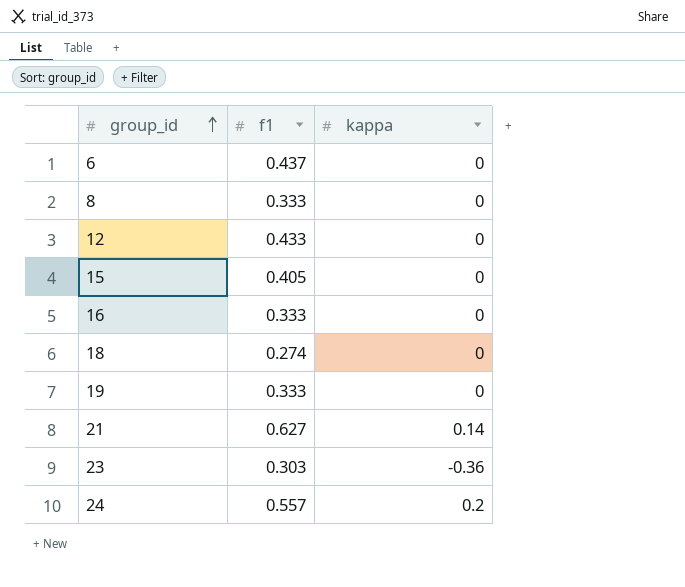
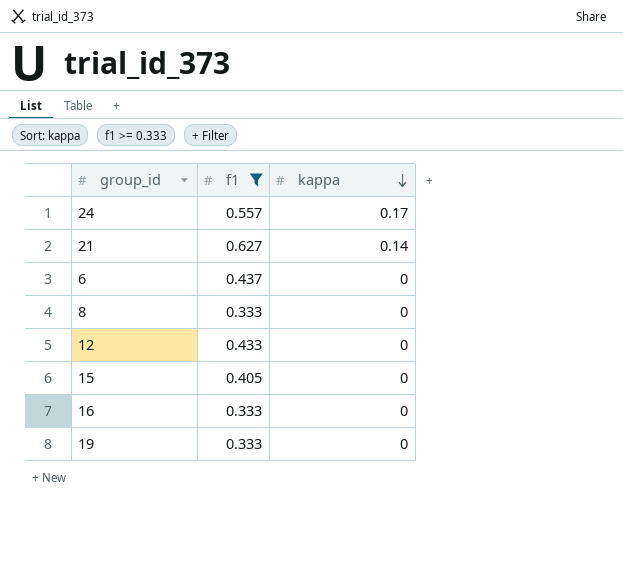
filter: none -> f1 >= 0.333
row order: group_id ascending -> kappa descending
24 | kappa: 0.2 -> 0.17

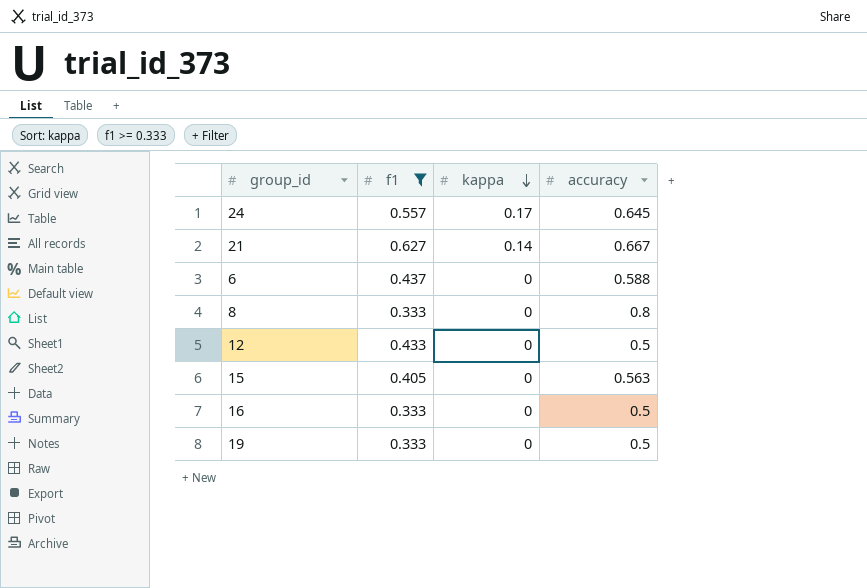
column accuracy | position: none -> 4

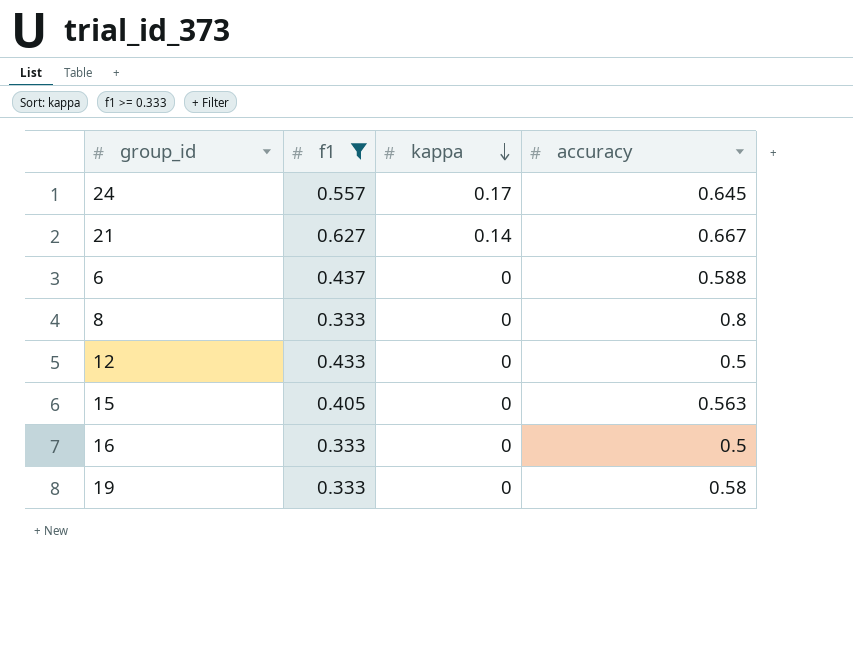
19 | accuracy: 0.5 -> 0.58

